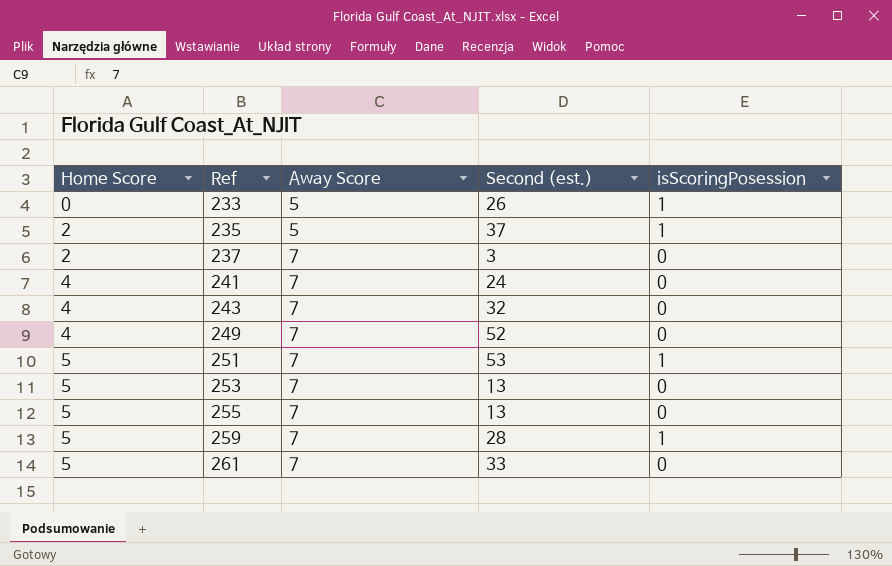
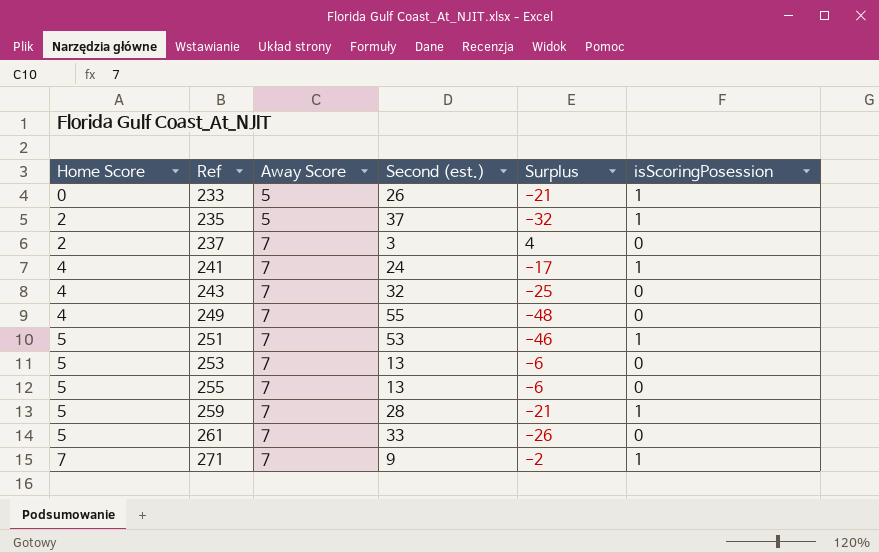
column Surplus | formula: none -> [Away Score] - [Second (est.)]
241 | isScoringPosession: 0 -> 1
249 | Second (est.): 52 -> 55
row 271: none -> 7 | 7 | 9 | -2 | 1

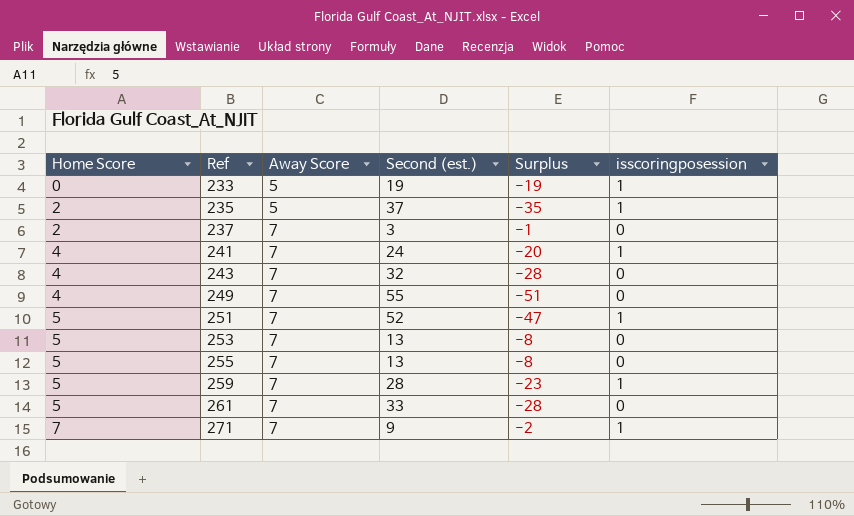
column Surplus | formula: [Away Score] - [Second (est.)] -> [Home Score] - [Second (est.)]
column name: isScoringPosession -> isscoringposession
233 | Second (est.): 26 -> 19
251 | Second (est.): 53 -> 52

